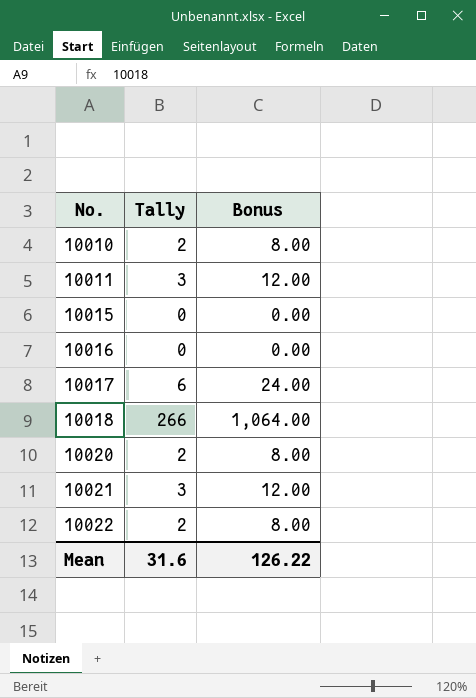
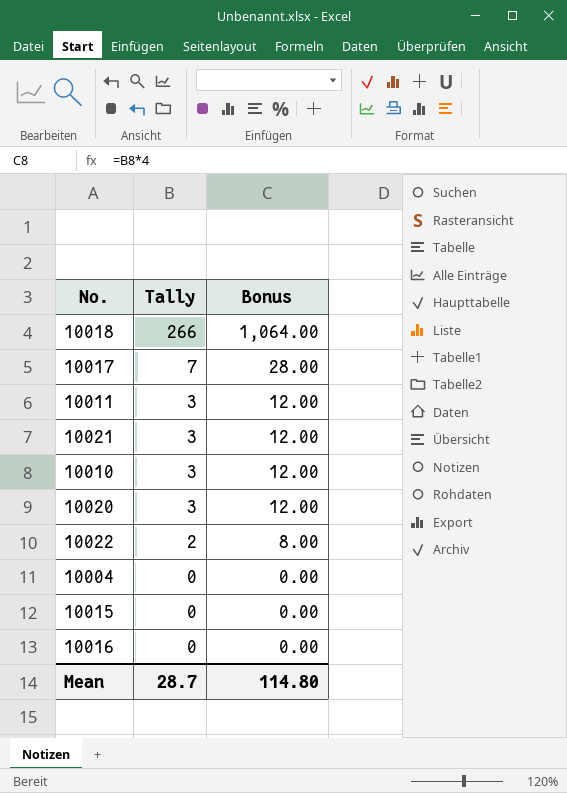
row order: No. ascending -> Tally descending
10017 | Tally: 6 -> 7
10017 | Bonus: 24.00 -> 28.00
10010 | Tally: 2 -> 3
10010 | Bonus: 8.00 -> 12.00
10020 | Tally: 2 -> 3
10020 | Bonus: 8.00 -> 12.00
row 10004: none -> 0 | 0.00
Mean | Tally: 31.6 -> 28.7
Mean | Bonus: 126.22 -> 114.80

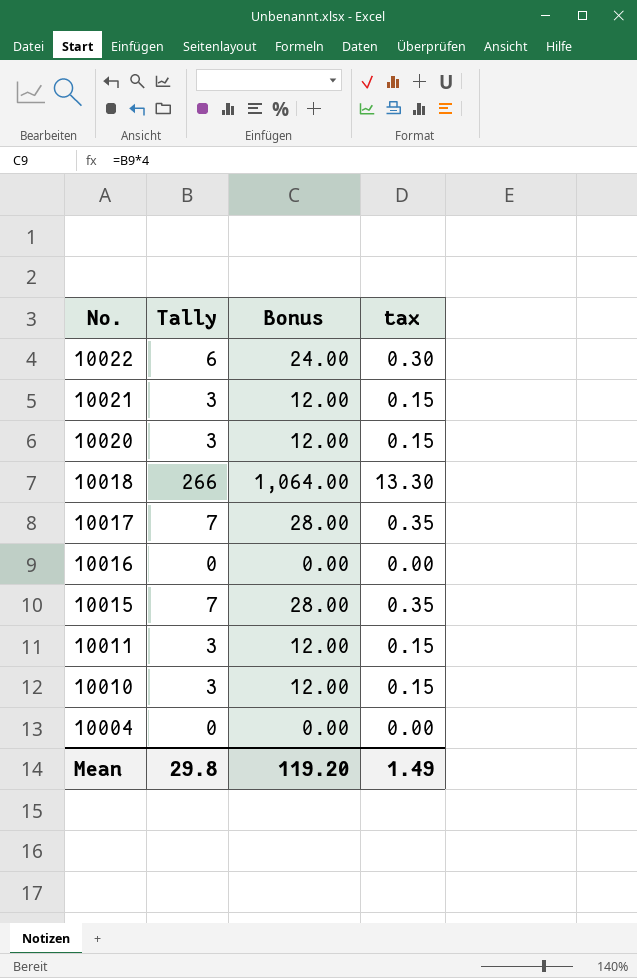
row order: Tally descending -> No. descending
column tax | formula: none -> [Tally] * 0.05
10022 | Tally: 2 -> 6
10022 | Bonus: 8.00 -> 24.00
10015 | Tally: 0 -> 7
10015 | Bonus: 0.00 -> 28.00
Mean | Tally: 28.7 -> 29.8
Mean | Bonus: 114.80 -> 119.20

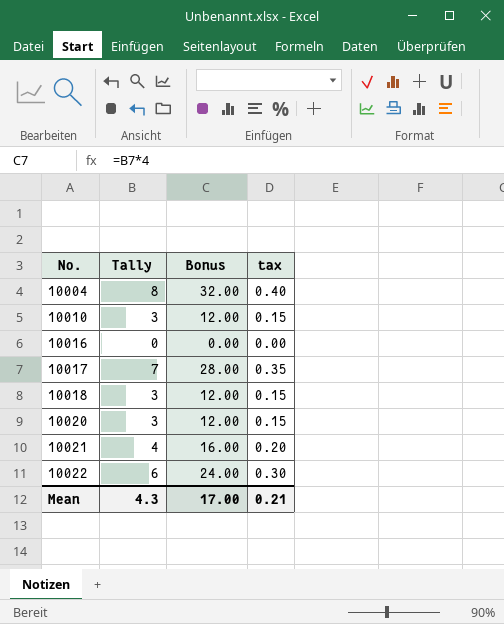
row order: No. descending -> No. ascending
row 10015: 7 | 28.00 | 0.35 -> none
row 10011: 3 | 12.00 | 0.15 -> none
10004 | Tally: 0 -> 8
10004 | Bonus: 0.00 -> 32.00
10004 | tax: 0.00 -> 0.40
10018 | Tally: 266 -> 3
10018 | Bonus: 1,064.00 -> 12.00
10018 | tax: 13.30 -> 0.15
10021 | Tally: 3 -> 4
10021 | Bonus: 12.00 -> 16.00
10021 | tax: 0.15 -> 0.20
Mean | Tally: 29.8 -> 4.3
Mean | Bonus: 119.20 -> 17.00
Mean | tax: 1.49 -> 0.21

